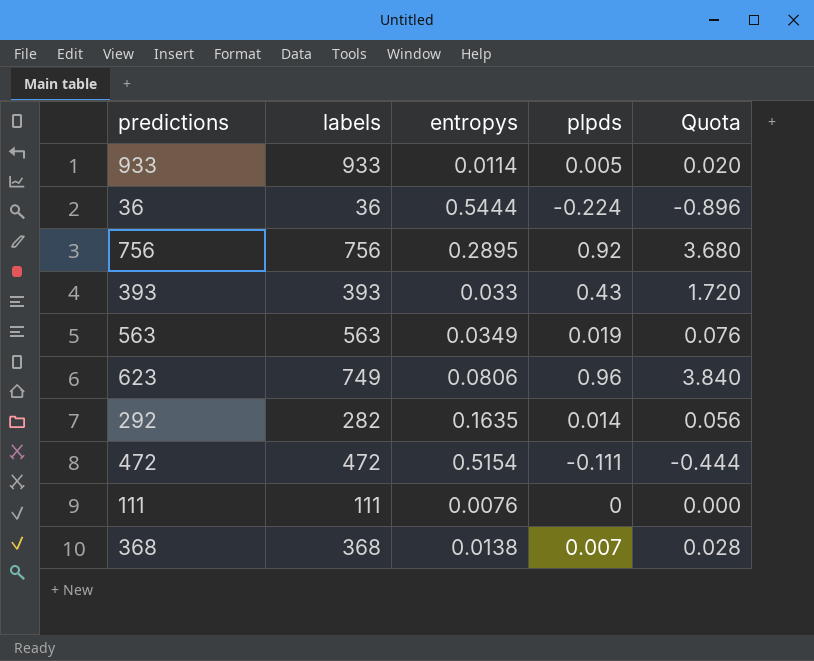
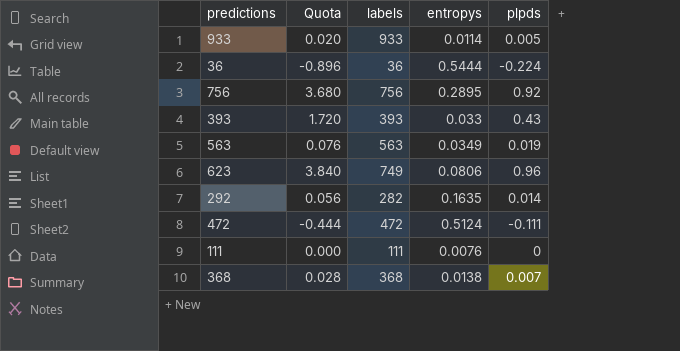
column Quota | position: 5 -> 2
472 | entropys: 0.5154 -> 0.5124

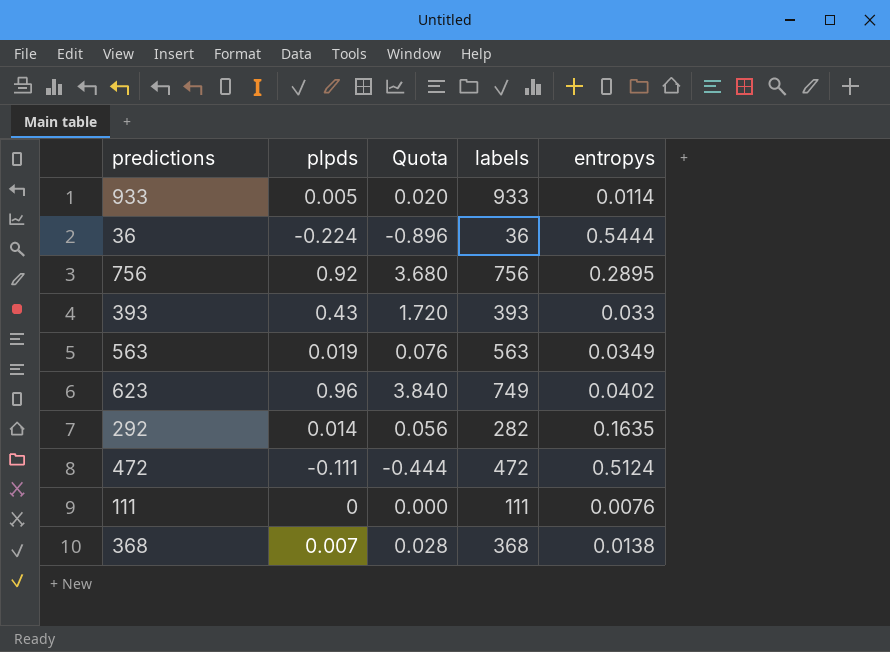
column plpds | position: 5 -> 2
623 | entropys: 0.0806 -> 0.0402

